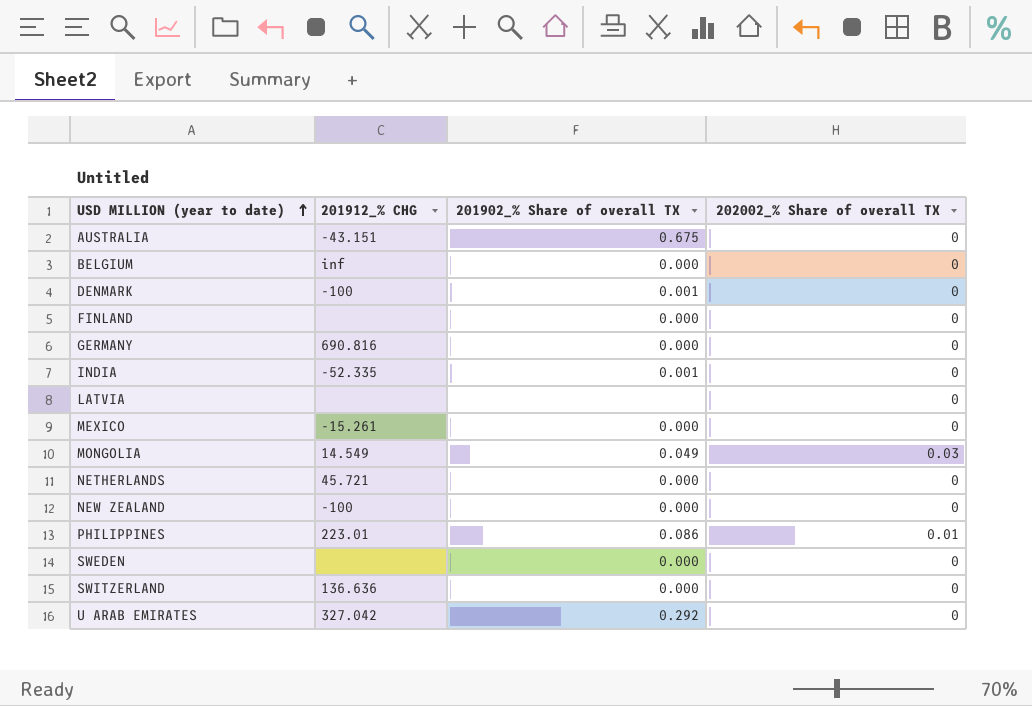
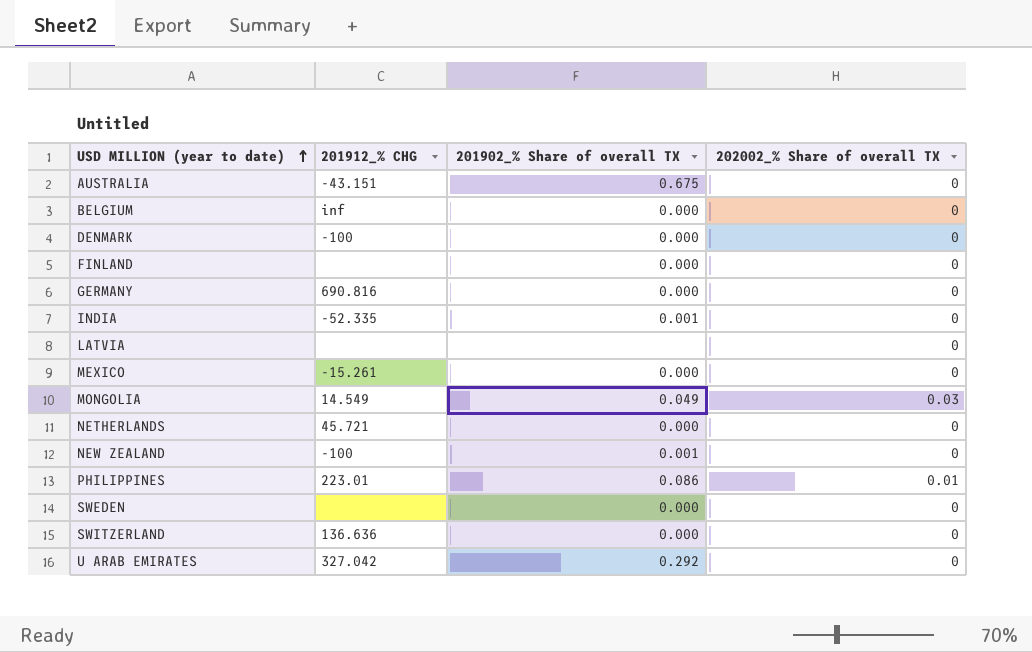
DENMARK | 201902_% Share of overall TX: 0.001 -> 0.000
NEW ZEALAND | 201902_% Share of overall TX: 0.000 -> 0.001

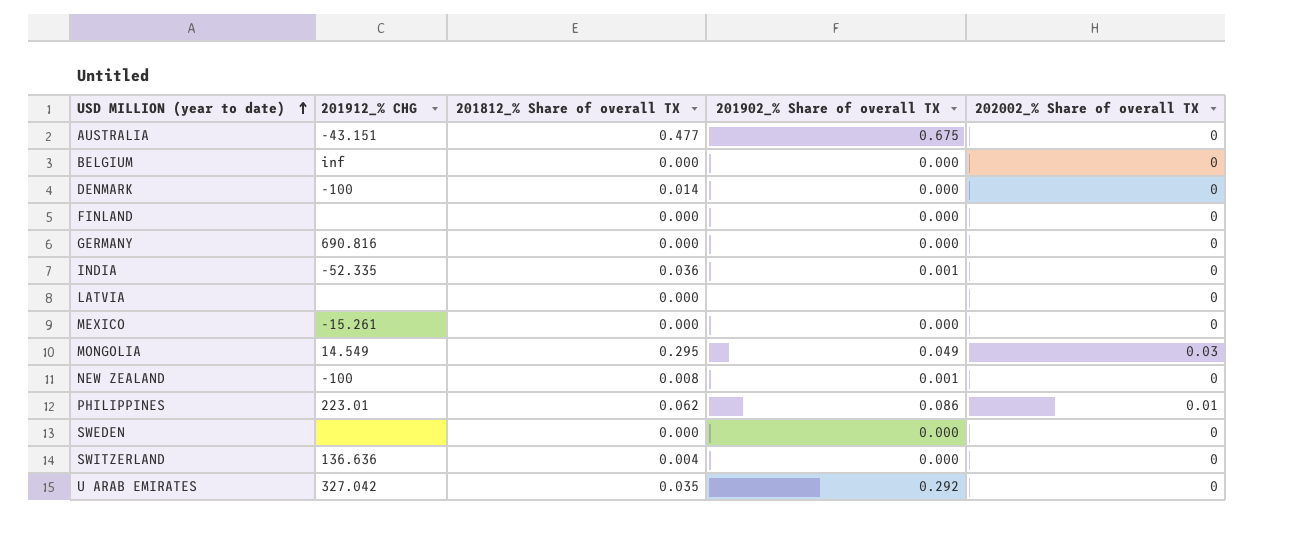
column 201812_% Share of overall TX | position: none -> 3
row NETHERLANDS: 45.721 | 0.000 | 0 -> none

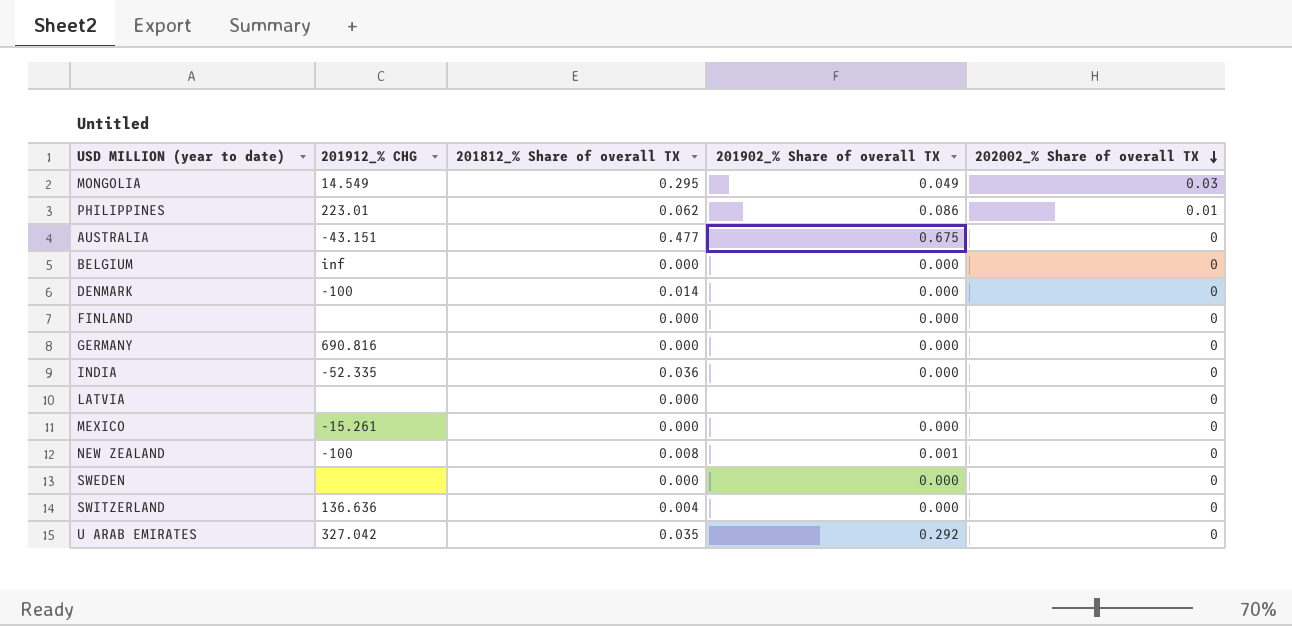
row order: USD MILLION (year to date) ascending -> 202002_% Share of overall TX descending
INDIA | 201902_% Share of overall TX: 0.001 -> 0.000

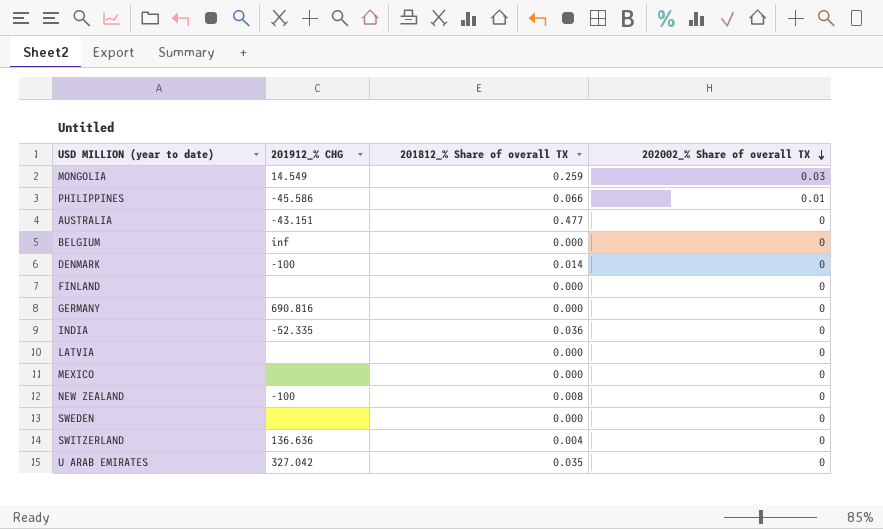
column 201902_% Share of overall TX | position: 4 -> none
MONGOLIA | 201812_% Share of overall TX: 0.295 -> 0.259
PHILIPPINES | 201912_% CHG: 223.01 -> -45.586
PHILIPPINES | 201812_% Share of overall TX: 0.062 -> 0.066
MEXICO | 201912_% CHG: -15.261 -> none

